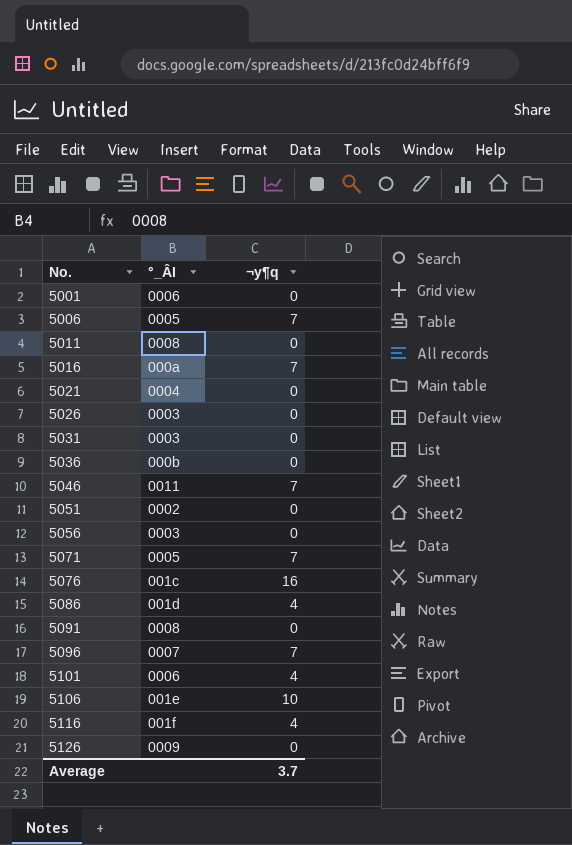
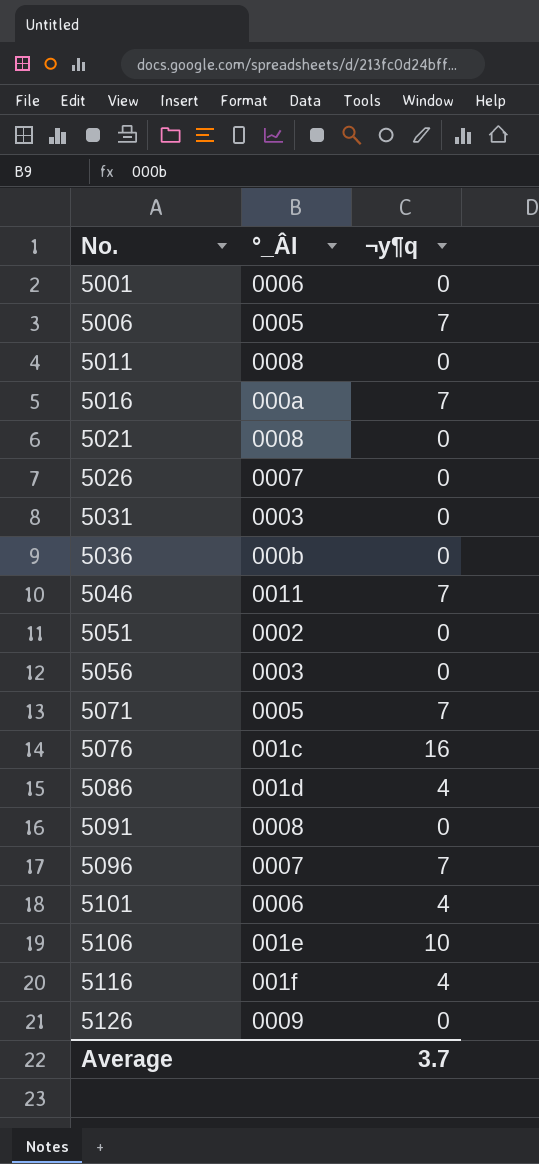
5021 | °_ÂI: 0004 -> 0008
5026 | °_ÂI: 0003 -> 0007

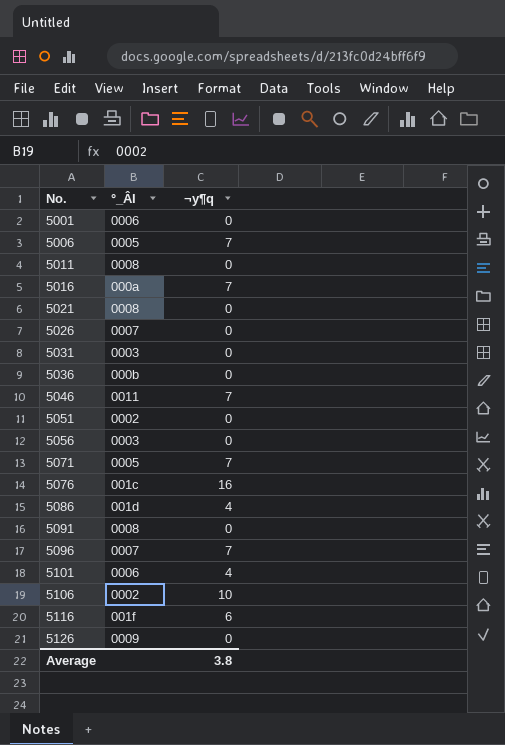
5106 | °_ÂI: 001e -> 0002
5116 | ¬y¶q: 4 -> 6
Average | ¬y¶q: 3.7 -> 3.8

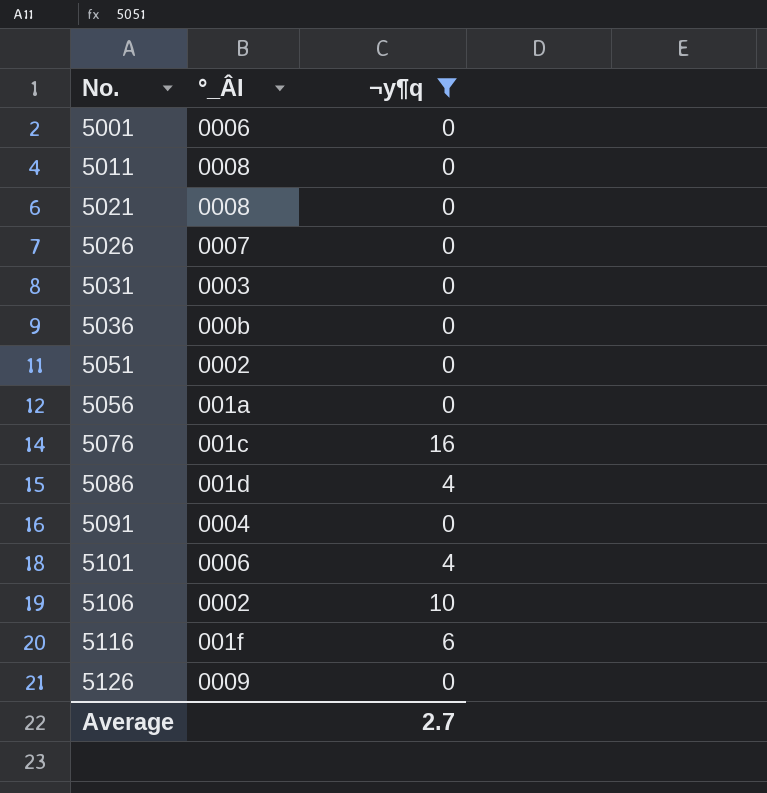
filter: none -> ¬y¶q != 7
5056 | °_ÂI: 0003 -> 001a
5091 | °_ÂI: 0008 -> 0004
Average | ¬y¶q: 3.8 -> 2.7

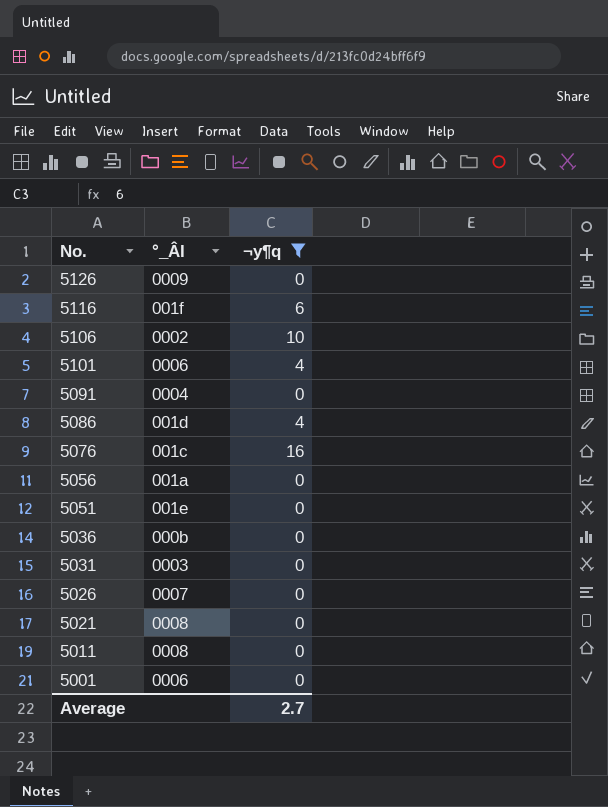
row order: No. ascending -> No. descending
5051 | °_ÂI: 0002 -> 001e

